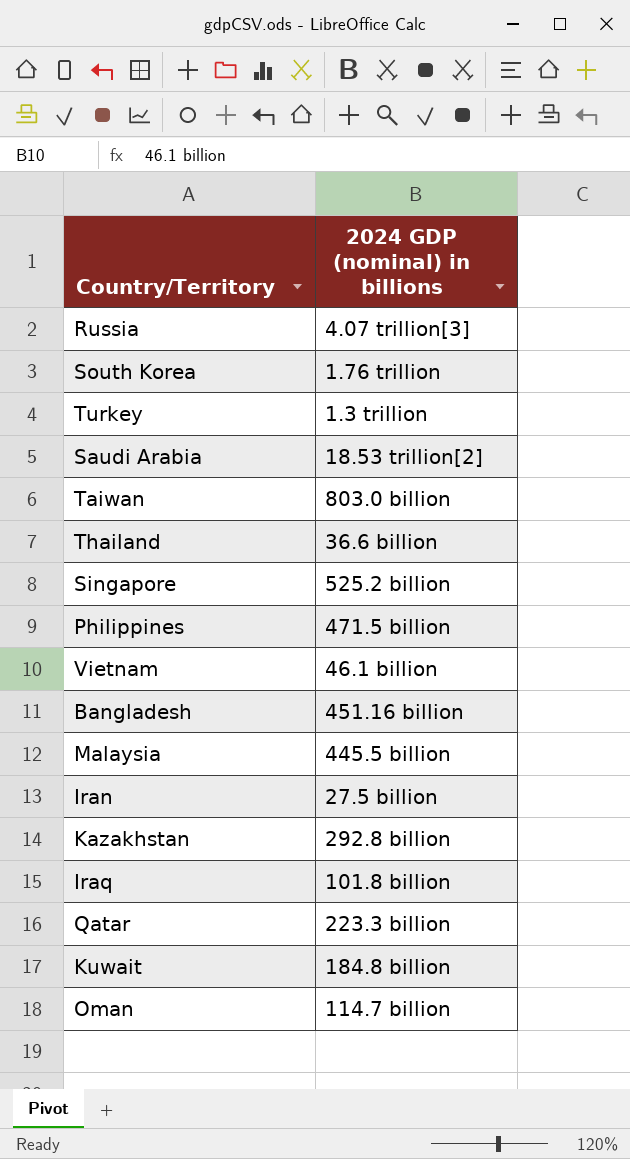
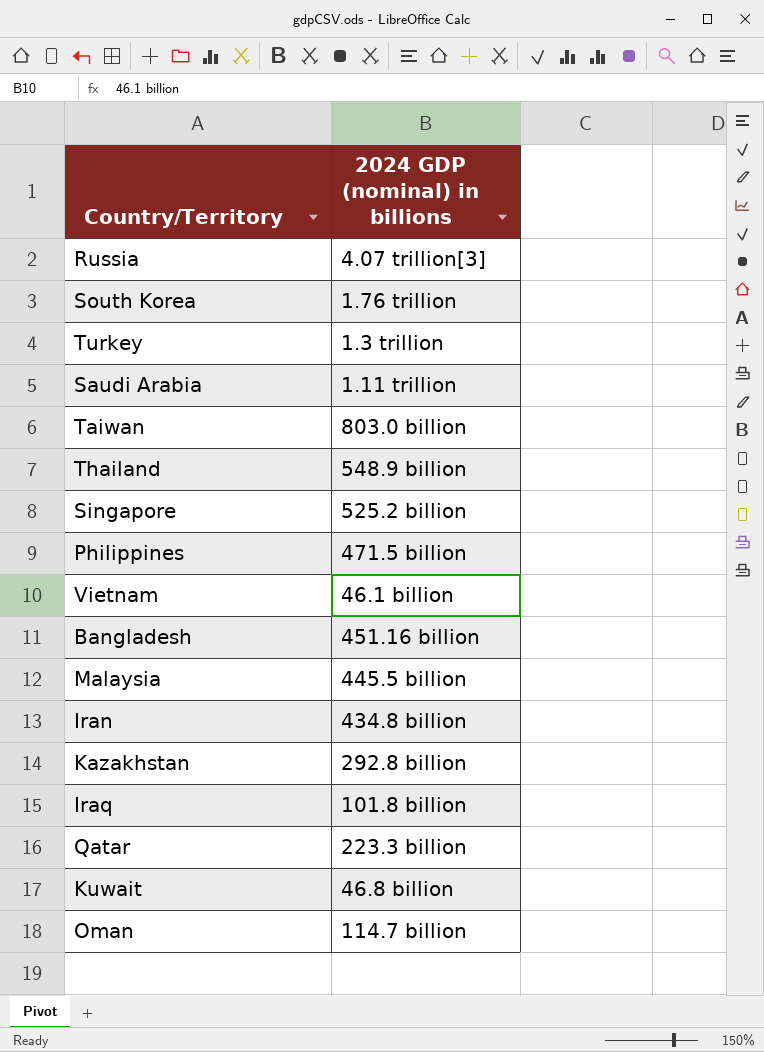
Saudi Arabia | 2024 GDP (nominal) in billions: 18.53 trillion[2] -> 1.11 trillion
Thailand | 2024 GDP (nominal) in billions: 36.6 billion -> 548.9 billion
Iran | 2024 GDP (nominal) in billions: 27.5 billion -> 434.8 billion
Kuwait | 2024 GDP (nominal) in billions: 184.8 billion -> 46.8 billion

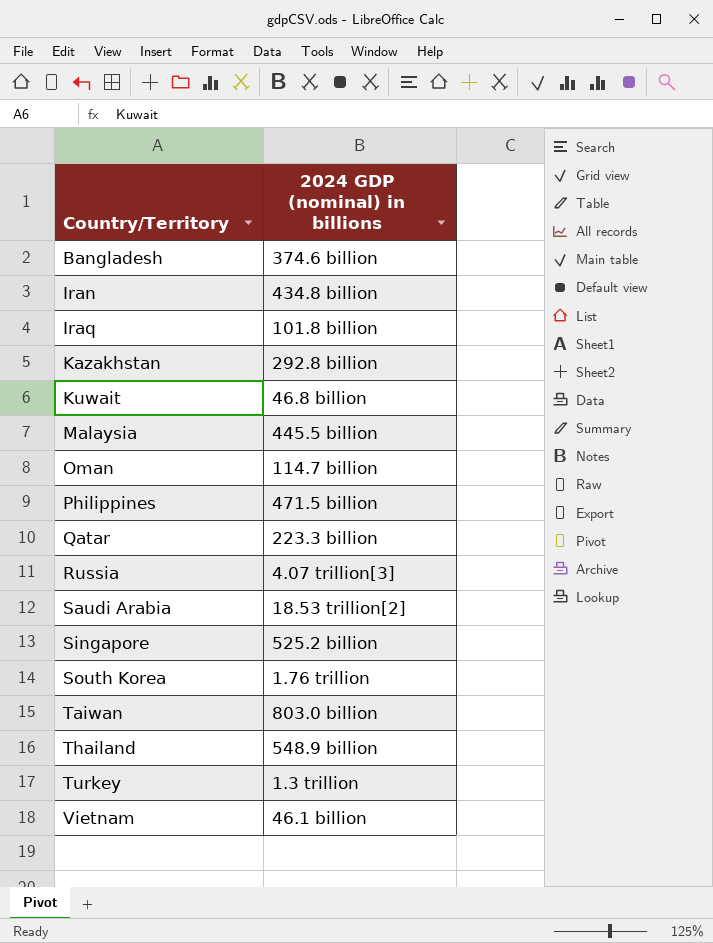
row order: none -> Country/Territory ascending
Bangladesh | 2024 GDP (nominal) in billions: 451.16 billion -> 374.6 billion
Saudi Arabia | 2024 GDP (nominal) in billions: 1.11 trillion -> 18.53 trillion[2]

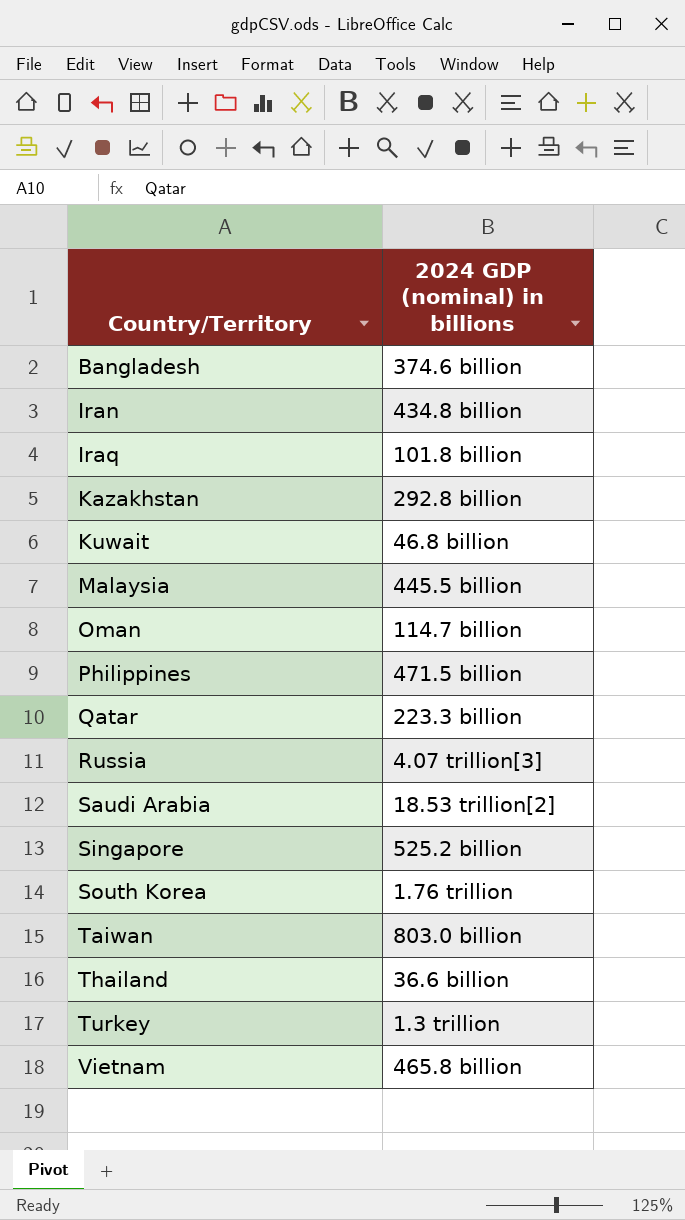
Thailand | 2024 GDP (nominal) in billions: 548.9 billion -> 36.6 billion
Vietnam | 2024 GDP (nominal) in billions: 46.1 billion -> 465.8 billion

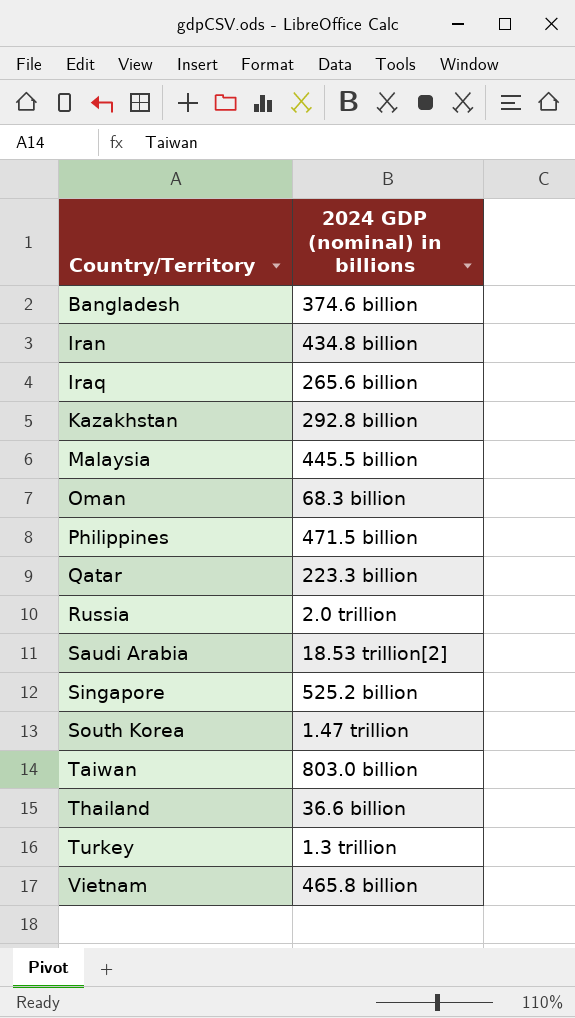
row Kuwait: 46.8 billion -> none
Iraq | 2024 GDP (nominal) in billions: 101.8 billion -> 265.6 billion
Oman | 2024 GDP (nominal) in billions: 114.7 billion -> 68.3 billion
Russia | 2024 GDP (nominal) in billions: 4.07 trillion[3] -> 2.0 trillion
South Korea | 2024 GDP (nominal) in billions: 1.76 trillion -> 1.47 trillion

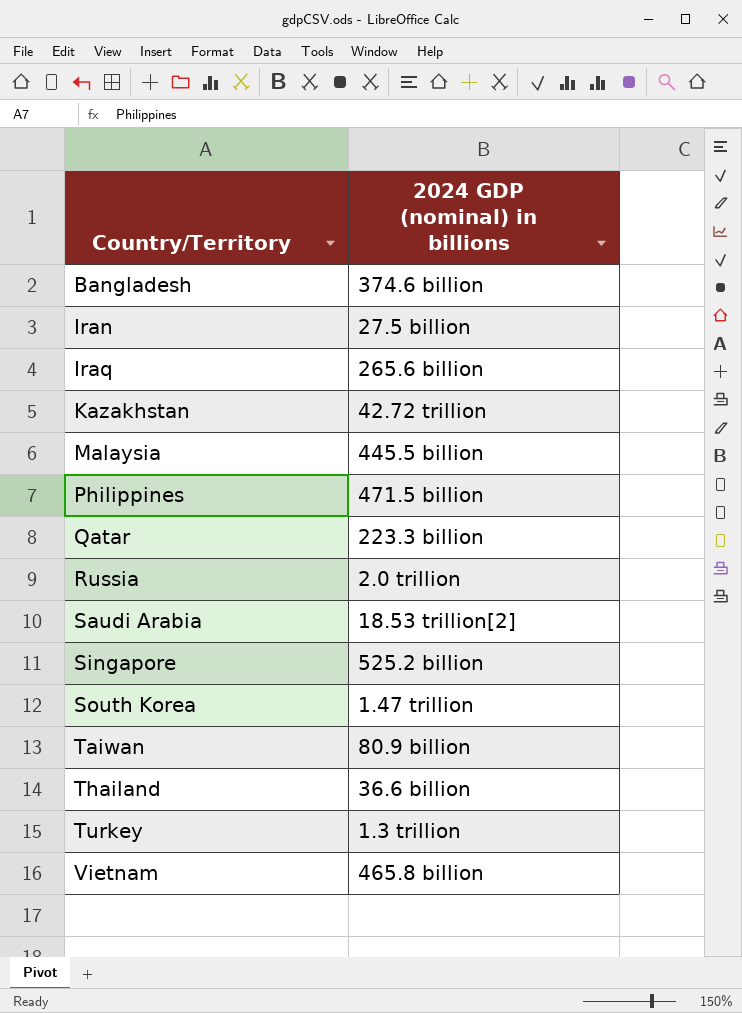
row Oman: 68.3 billion -> none
Iran | 2024 GDP (nominal) in billions: 434.8 billion -> 27.5 billion
Kazakhstan | 2024 GDP (nominal) in billions: 292.8 billion -> 42.72 trillion
Taiwan | 2024 GDP (nominal) in billions: 803.0 billion -> 80.9 billion

